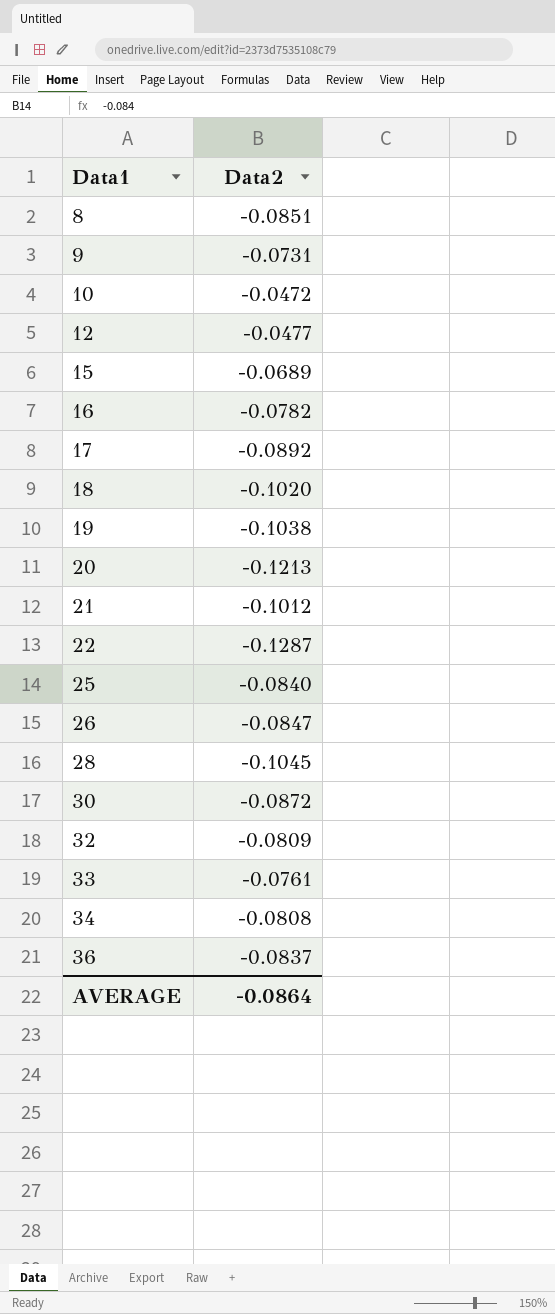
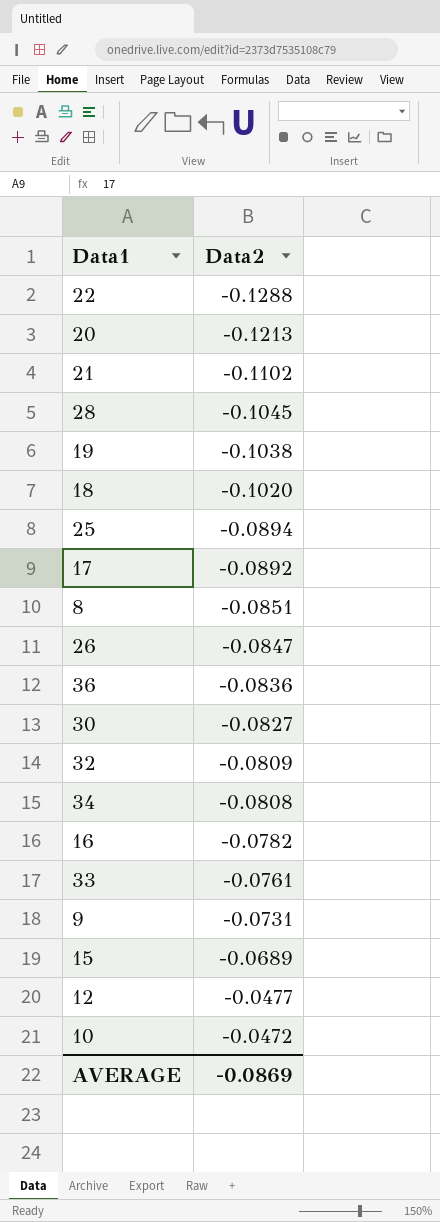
row order: Data1 ascending -> Data2 ascending
22 | Data2: -0.1287 -> -0.1288
21 | Data2: -0.1012 -> -0.1102
25 | Data2: -0.0840 -> -0.0894
36 | Data2: -0.0837 -> -0.0836
30 | Data2: -0.0872 -> -0.0827
AVERAGE | Data2: -0.0864 -> -0.0869

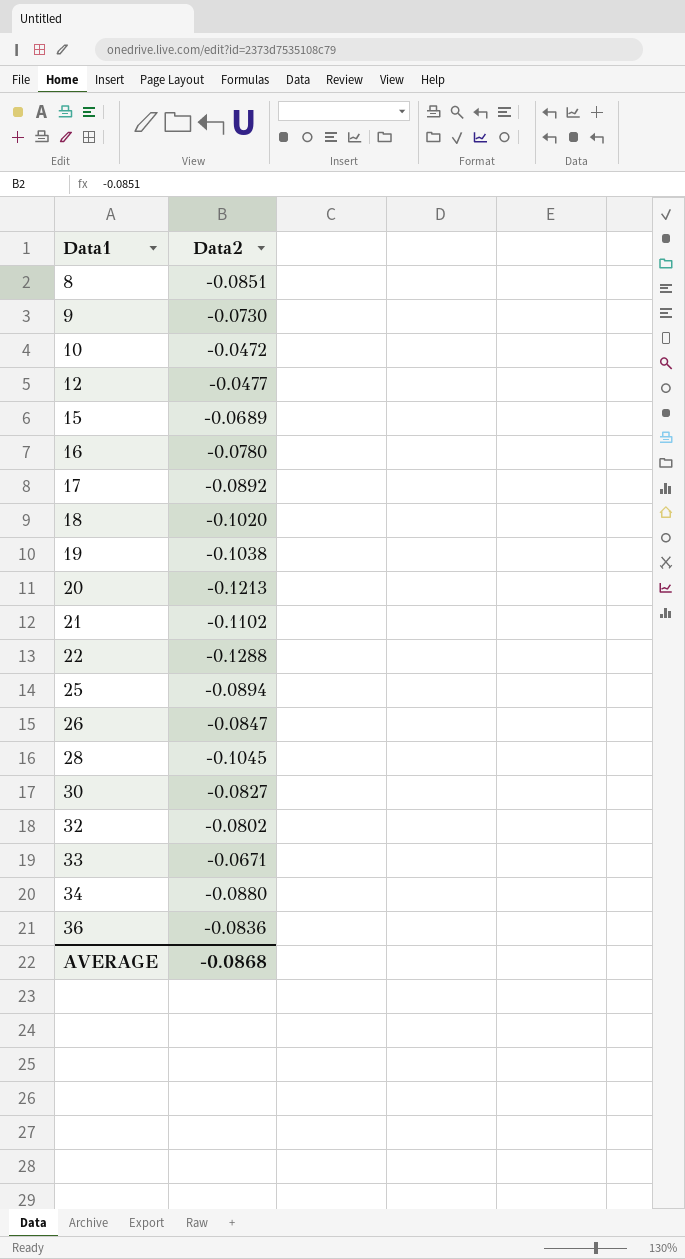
row order: Data2 ascending -> Data1 ascending
9 | Data2: -0.0731 -> -0.0730
16 | Data2: -0.0782 -> -0.0780
32 | Data2: -0.0809 -> -0.0802
33 | Data2: -0.0761 -> -0.0671
34 | Data2: -0.0808 -> -0.0880
AVERAGE | Data2: -0.0869 -> -0.0868

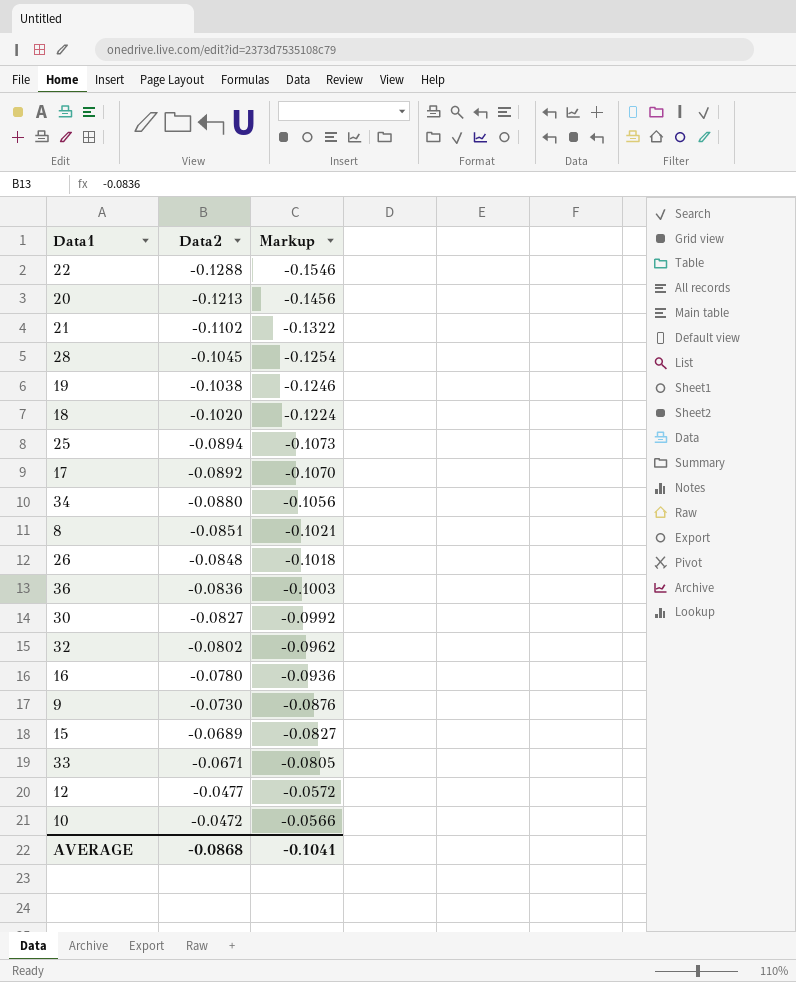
row order: Data1 ascending -> Data2 ascending
column Markup | formula: none -> [Data2] * 1.2
26 | Data2: -0.0847 -> -0.0848

